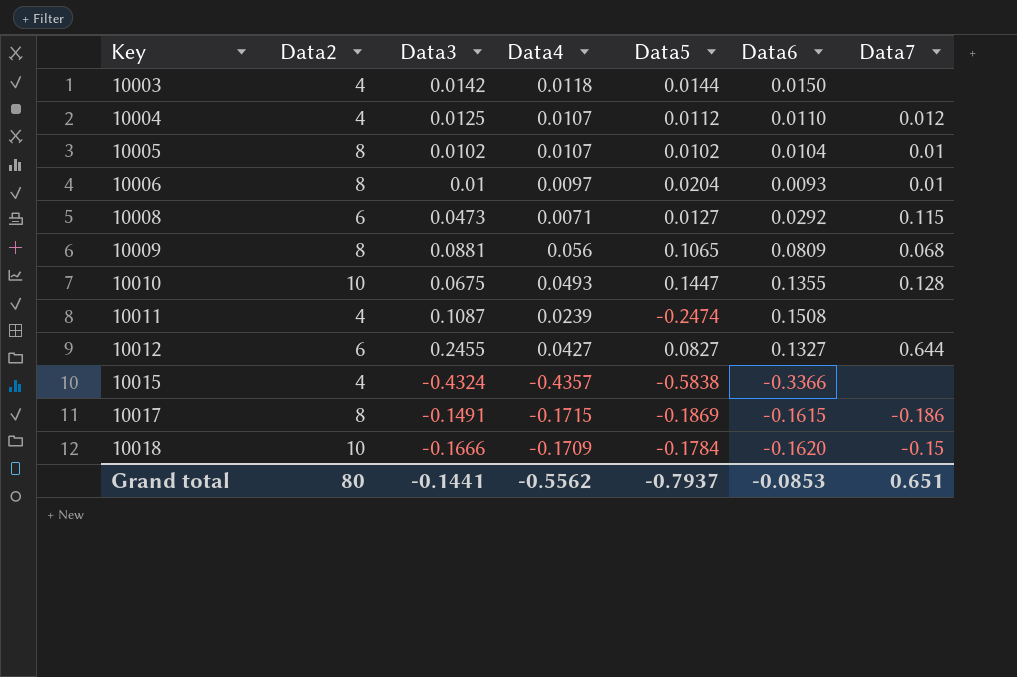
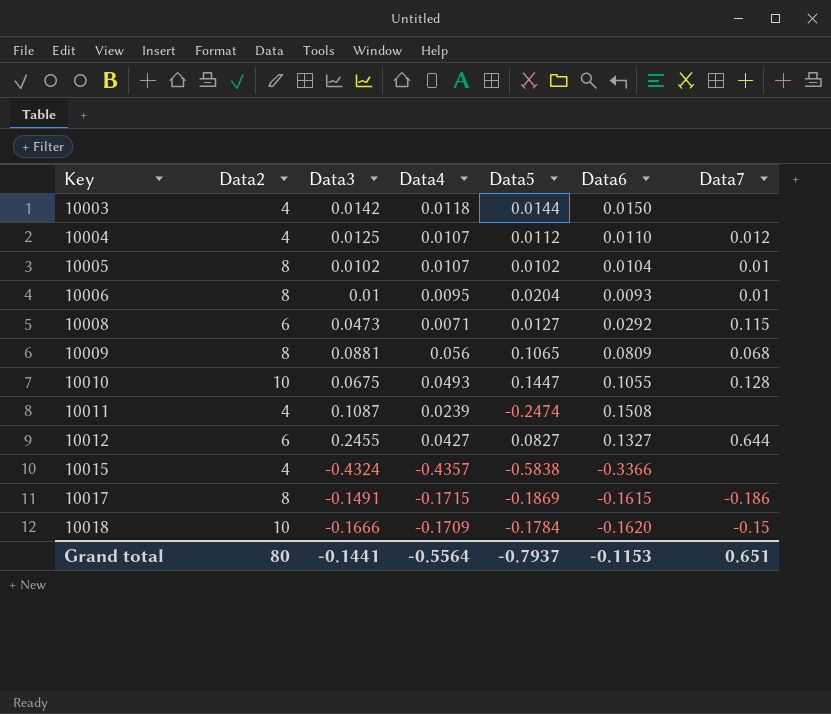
10006 | Data4: 0.0097 -> 0.0095
10010 | Data6: 0.1355 -> 0.1055
Grand total | Data4: -0.5562 -> -0.5564
Grand total | Data6: -0.0853 -> -0.1153

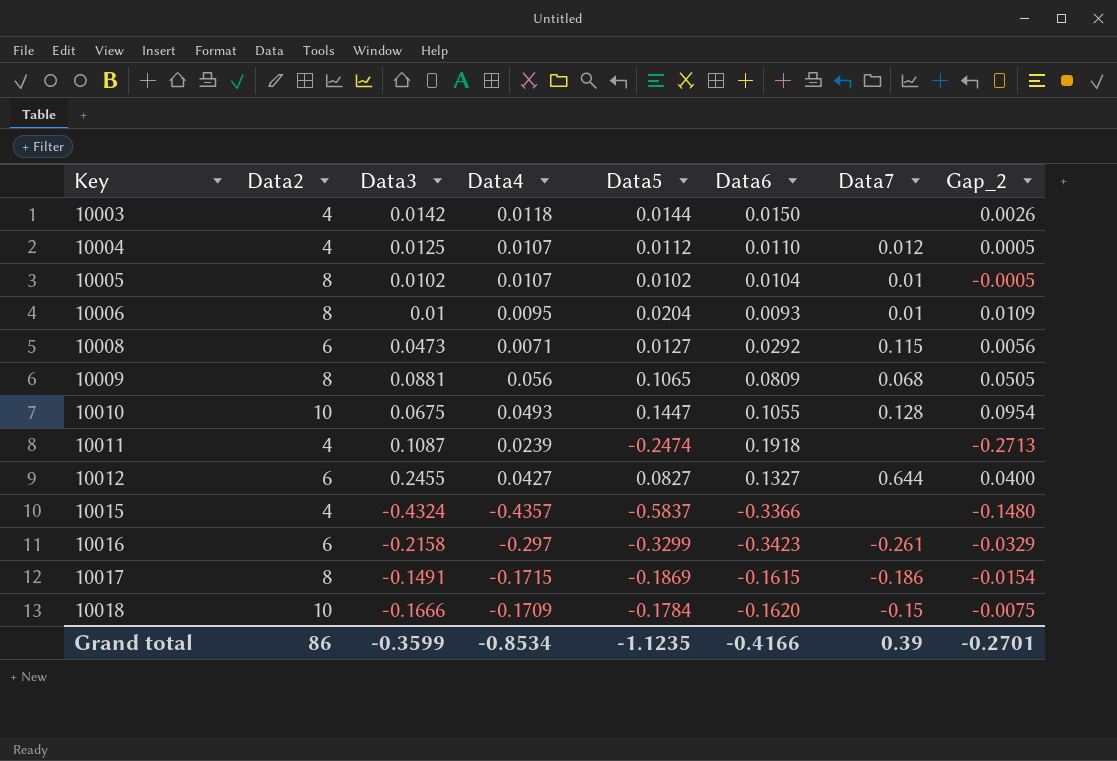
column Gap_2 | formula: none -> [Data5] - [Data4]
10011 | Data6: 0.1508 -> 0.1918
10015 | Data5: -0.5838 -> -0.5837
row 10016: none -> 6 | -0.2158 | -0.297 | -0.3299 | -0.3423 | -0.261 | -0.0329
Grand total | Data2: 80 -> 86
Grand total | Data3: -0.1441 -> -0.3599
Grand total | Data4: -0.5564 -> -0.8534
Grand total | Data5: -0.7937 -> -1.1235
Grand total | Data6: -0.1153 -> -0.4166
Grand total | Data7: 0.651 -> 0.39

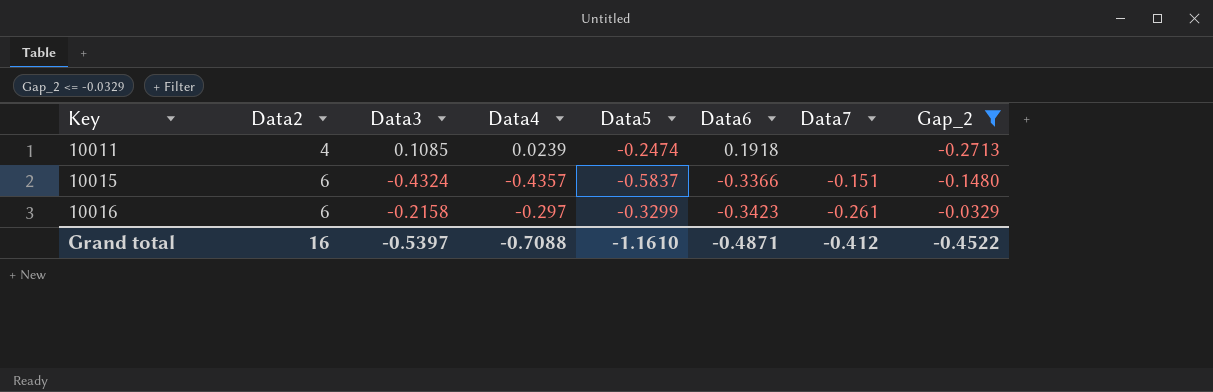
filter: none -> Gap_2 <= -0.0329
10011 | Data3: 0.1087 -> 0.1085
10015 | Data2: 4 -> 6
10015 | Data7: none -> -0.151
Grand total | Data2: 86 -> 16
Grand total | Data3: -0.3599 -> -0.5397
Grand total | Data4: -0.8534 -> -0.7088
Grand total | Data5: -1.1235 -> -1.1610
Grand total | Data6: -0.4166 -> -0.4871
Grand total | Data7: 0.39 -> -0.412
Grand total | Gap_2: -0.2701 -> -0.4522

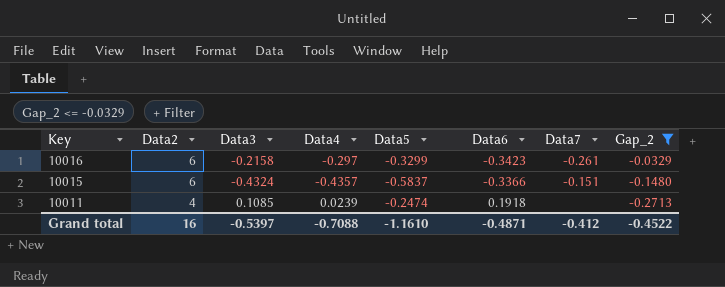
row order: Key ascending -> Key descending

